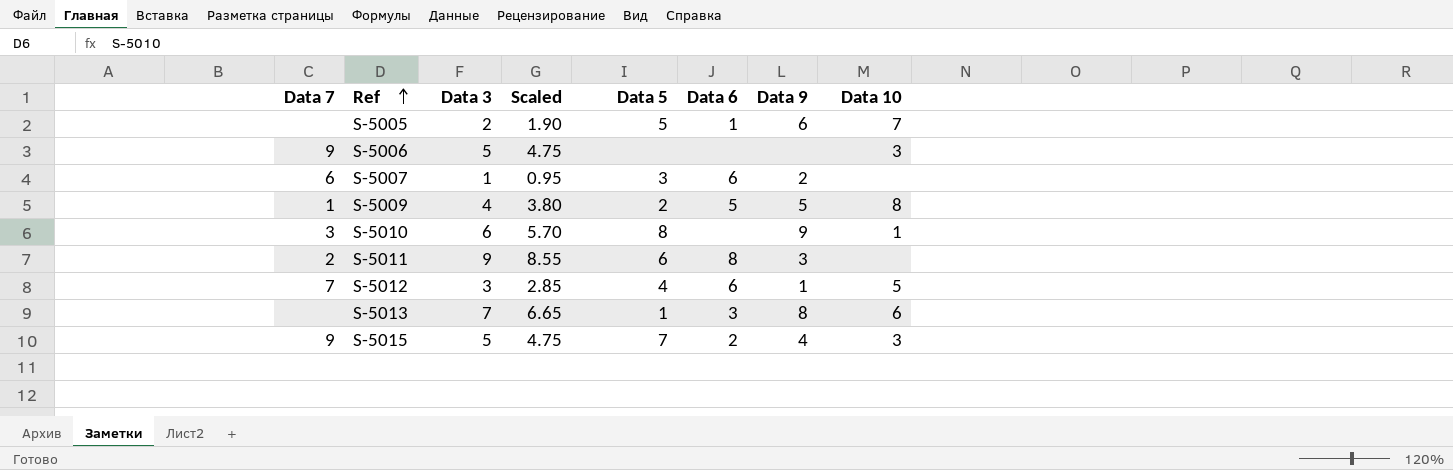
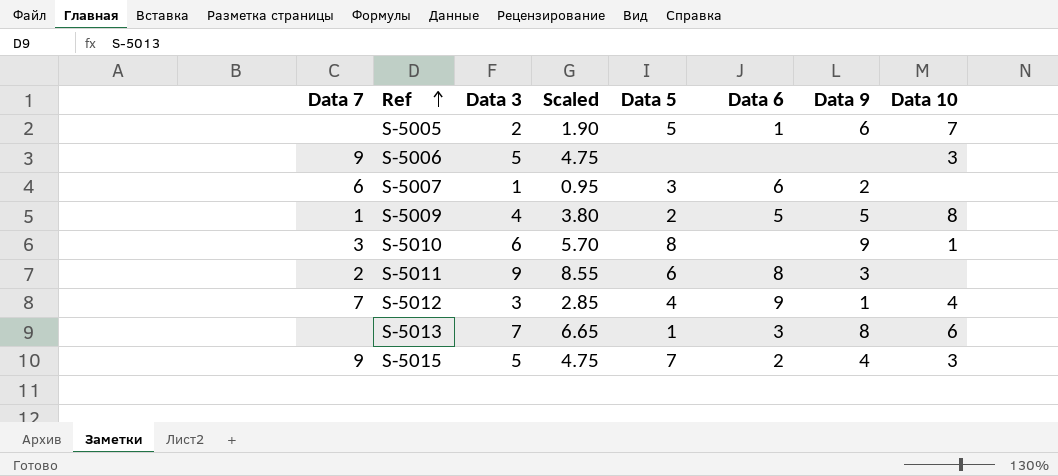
S-5012 | Data 6: 6 -> 9
S-5012 | Data 10: 5 -> 4

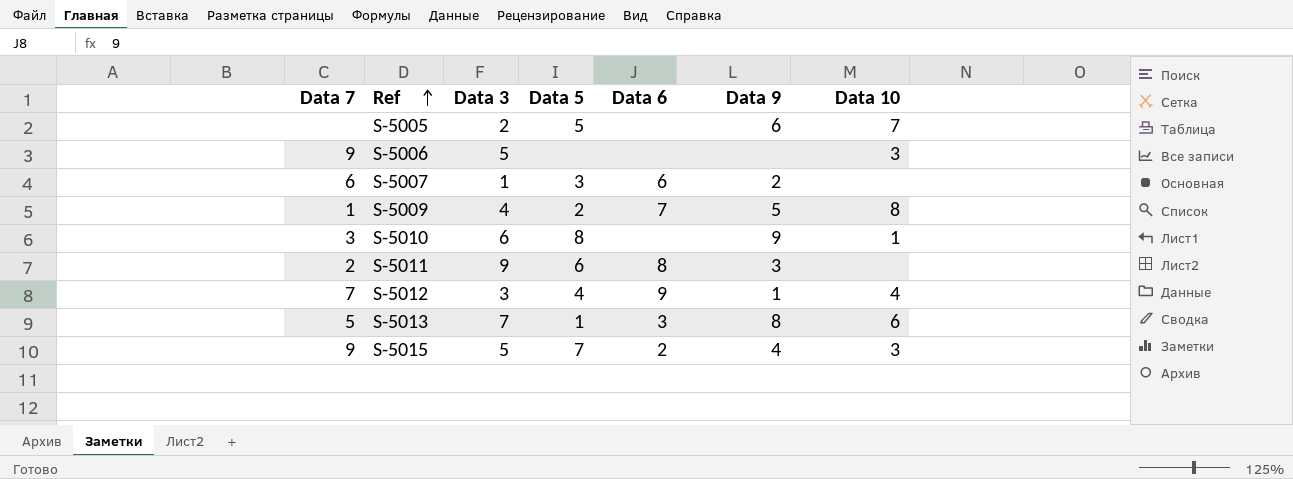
column Scaled | formula: [Data 3] * 0.95 -> none
S-5005 | Data 6: 1 -> none
S-5009 | Data 6: 5 -> 7
S-5013 | Data 7: none -> 5

